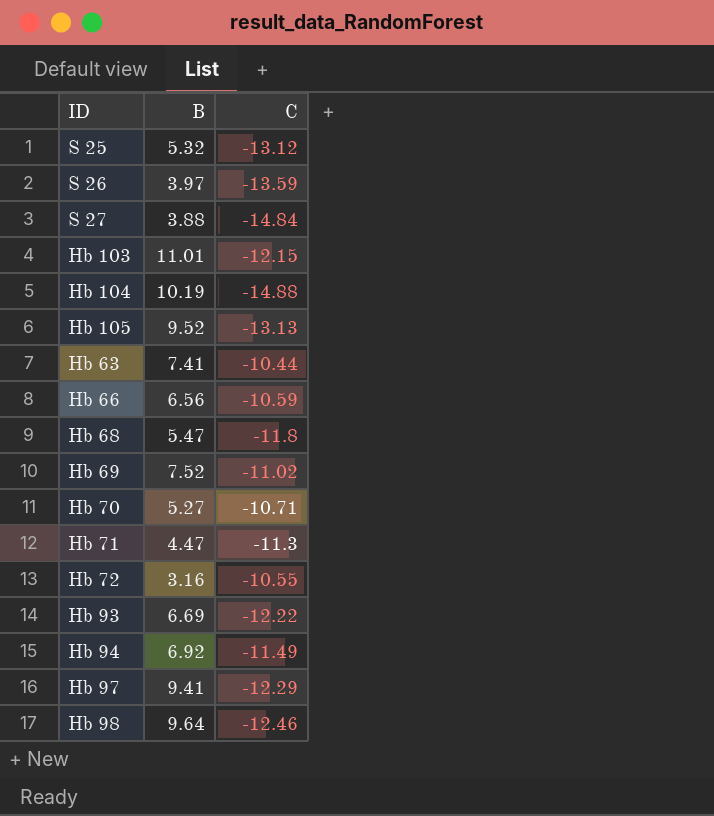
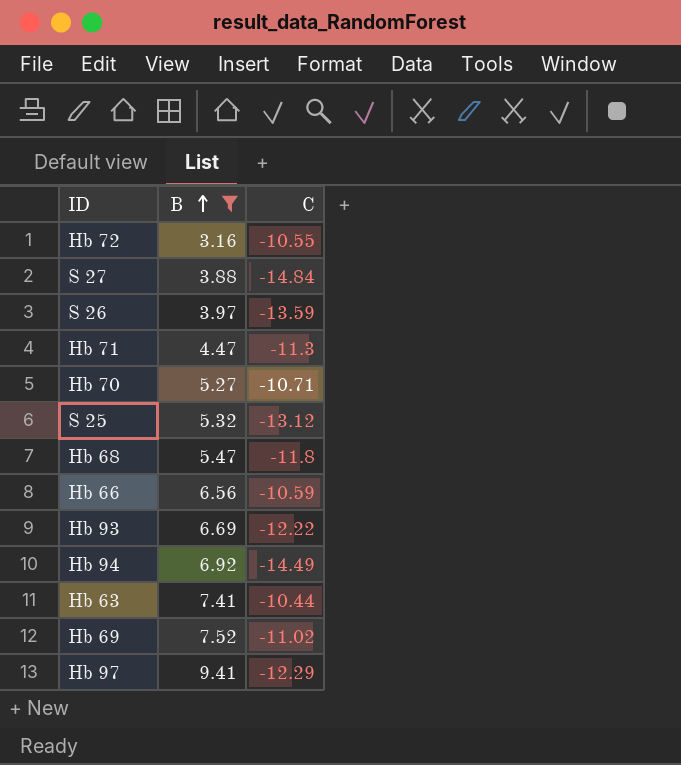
filter: none -> B <= 9.41
row order: none -> B ascending
Hb 94 | C: -11.49 -> -14.49

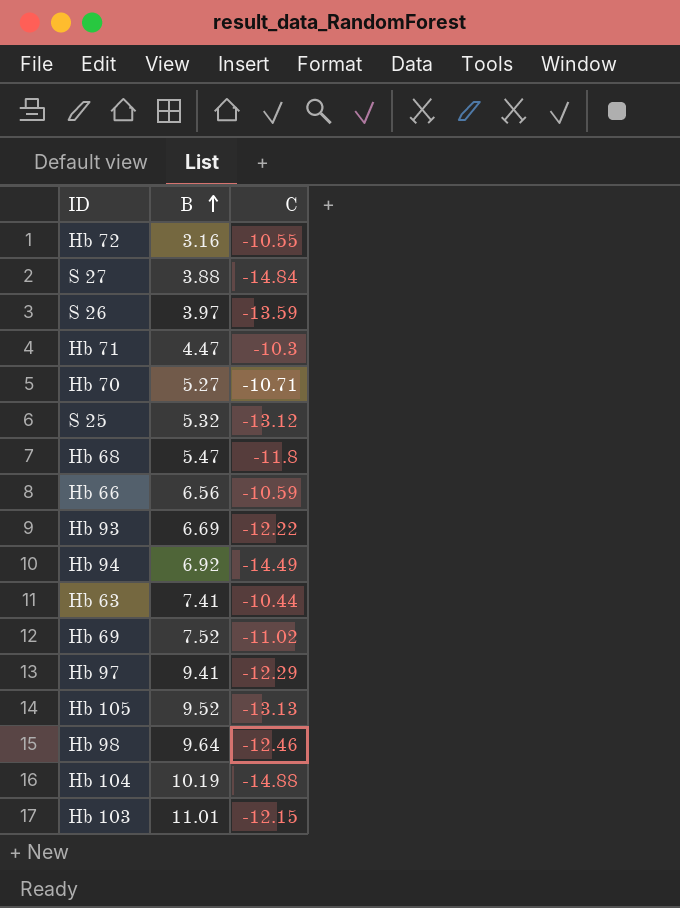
filter: B <= 9.41 -> none
Hb 71 | C: -11.3 -> -10.3

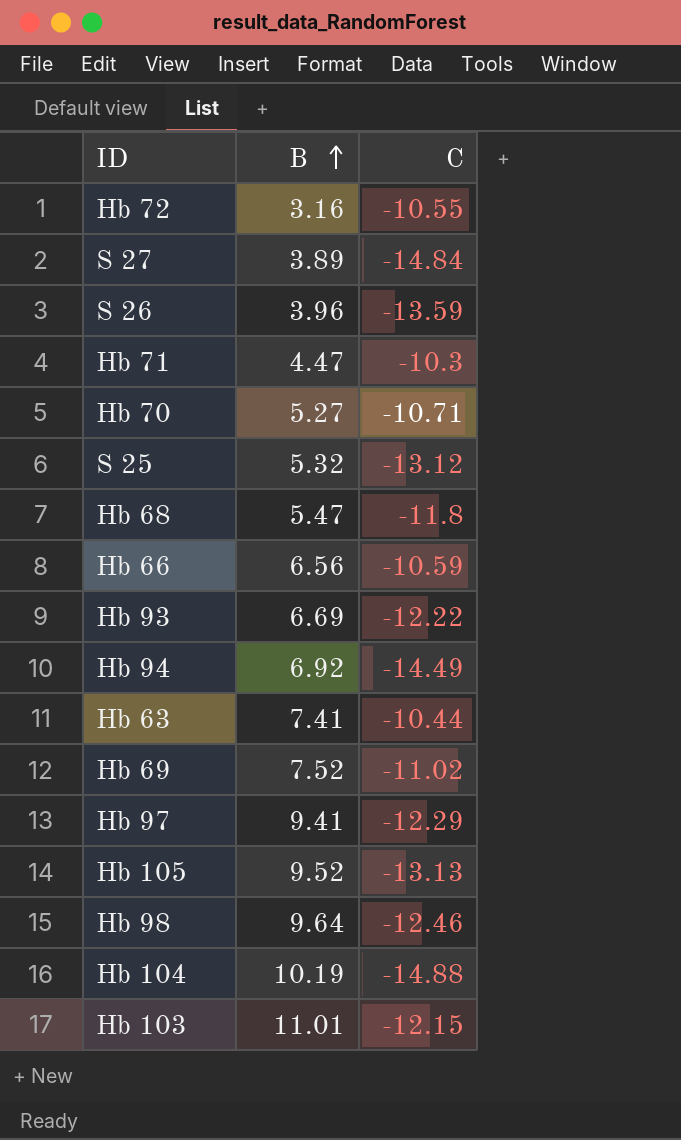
S 27 | B: 3.88 -> 3.89
S 26 | B: 3.97 -> 3.96

